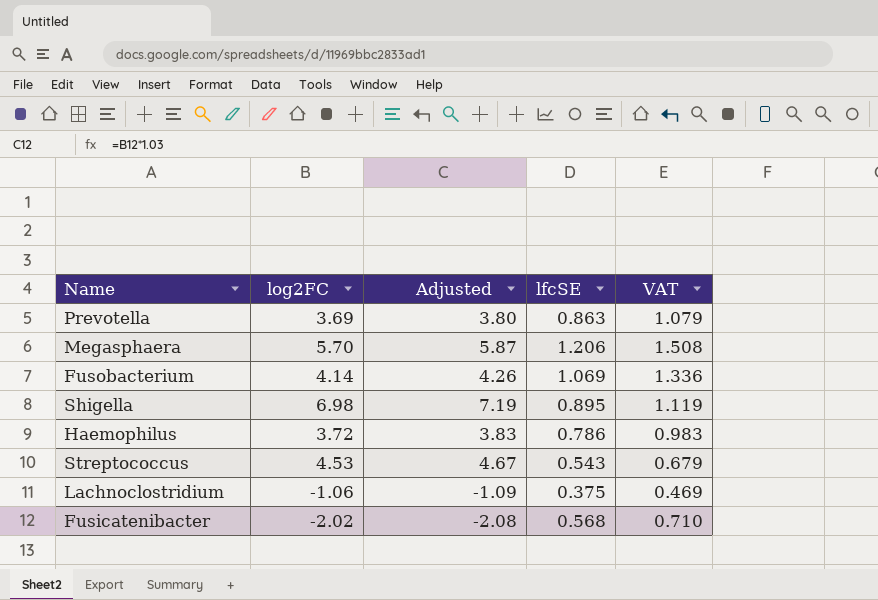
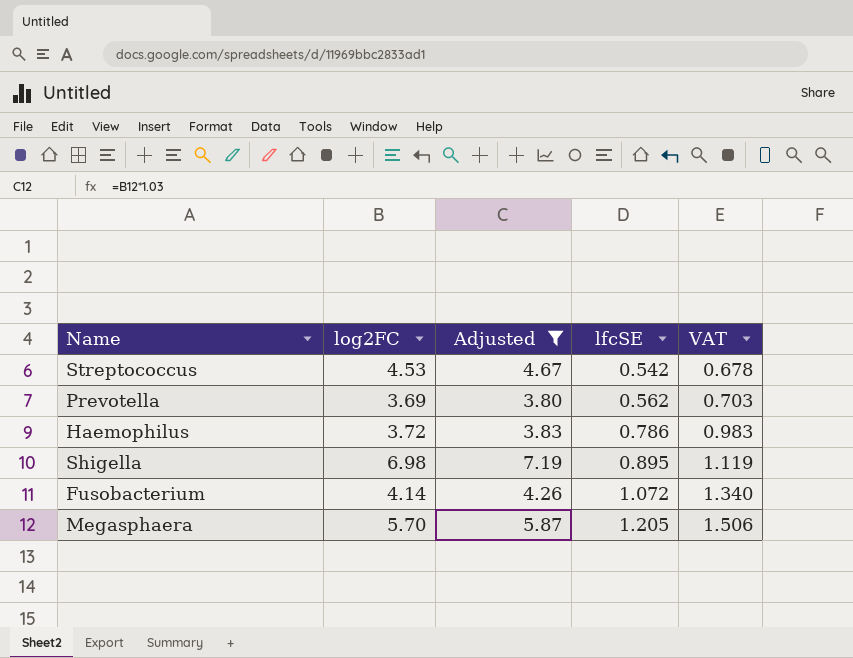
filter: none -> Adjusted >= 3.80
row order: none -> lfcSE ascending
Streptococcus | lfcSE: 0.543 -> 0.542
Streptococcus | VAT: 0.679 -> 0.678
Prevotella | lfcSE: 0.863 -> 0.562
Prevotella | VAT: 1.079 -> 0.703
Fusobacterium | lfcSE: 1.069 -> 1.072
Fusobacterium | VAT: 1.336 -> 1.340
Megasphaera | lfcSE: 1.206 -> 1.205
Megasphaera | VAT: 1.508 -> 1.506

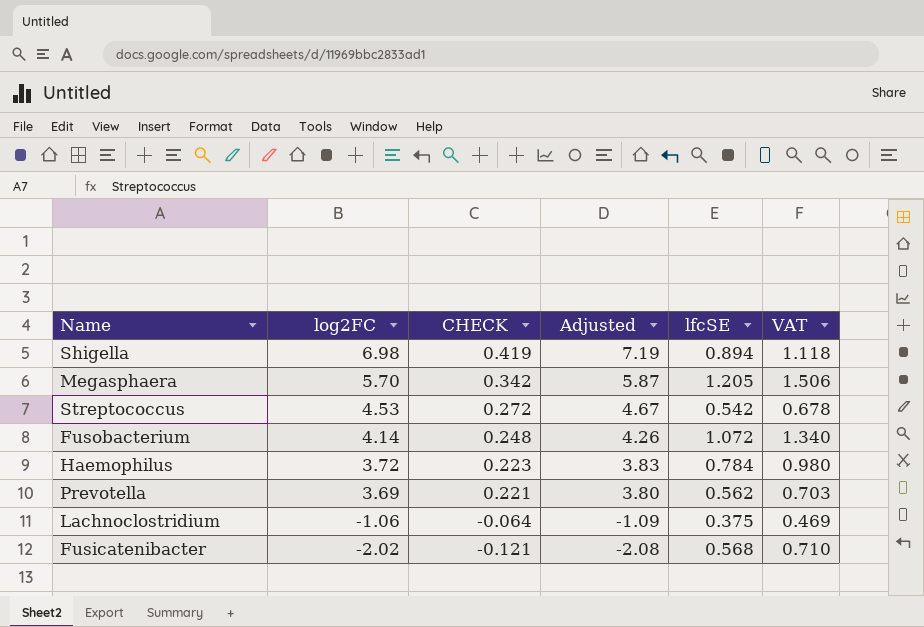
filter: Adjusted >= 3.80 -> none
row order: lfcSE ascending -> log2FC descending
column CHECK | formula: none -> [log2FC] * 0.06
Shigella | lfcSE: 0.895 -> 0.894
Shigella | VAT: 1.119 -> 1.118
Haemophilus | lfcSE: 0.786 -> 0.784
Haemophilus | VAT: 0.983 -> 0.980

